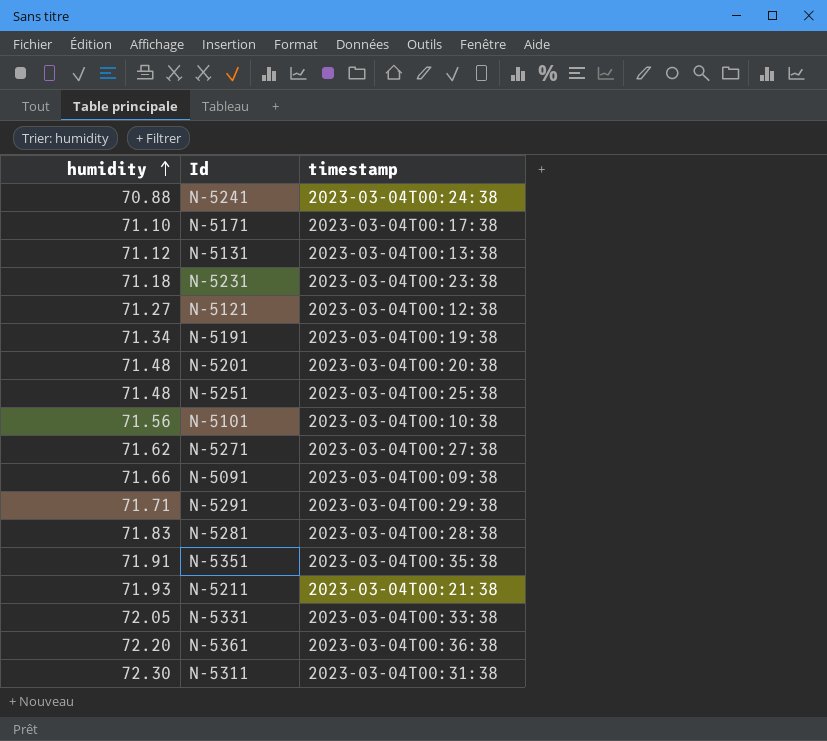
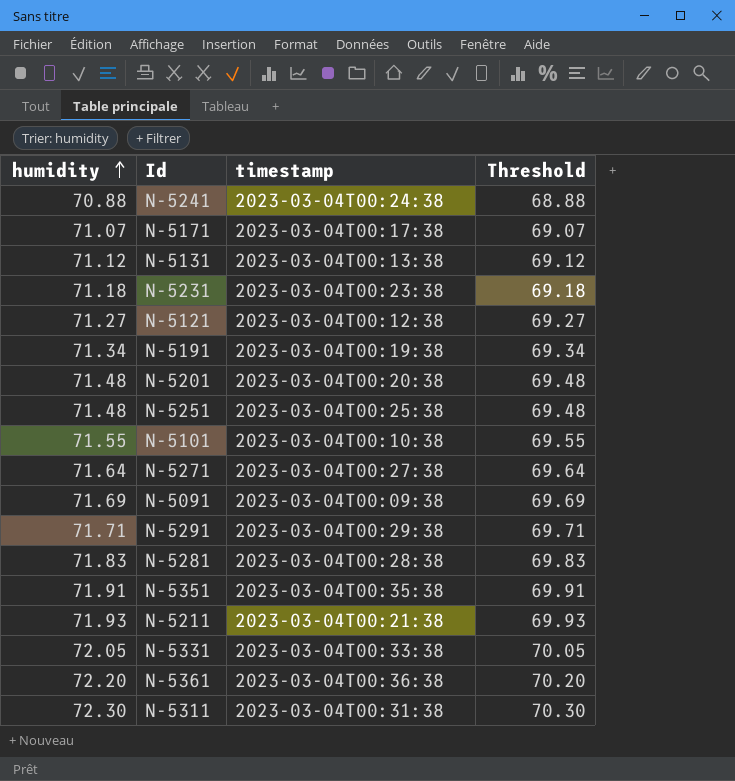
column Threshold | formula: none -> [humidity] - 2
N-5171 | humidity: 71.10 -> 71.07
N-5101 | humidity: 71.56 -> 71.55
N-5271 | humidity: 71.62 -> 71.64
N-5091 | humidity: 71.66 -> 71.69

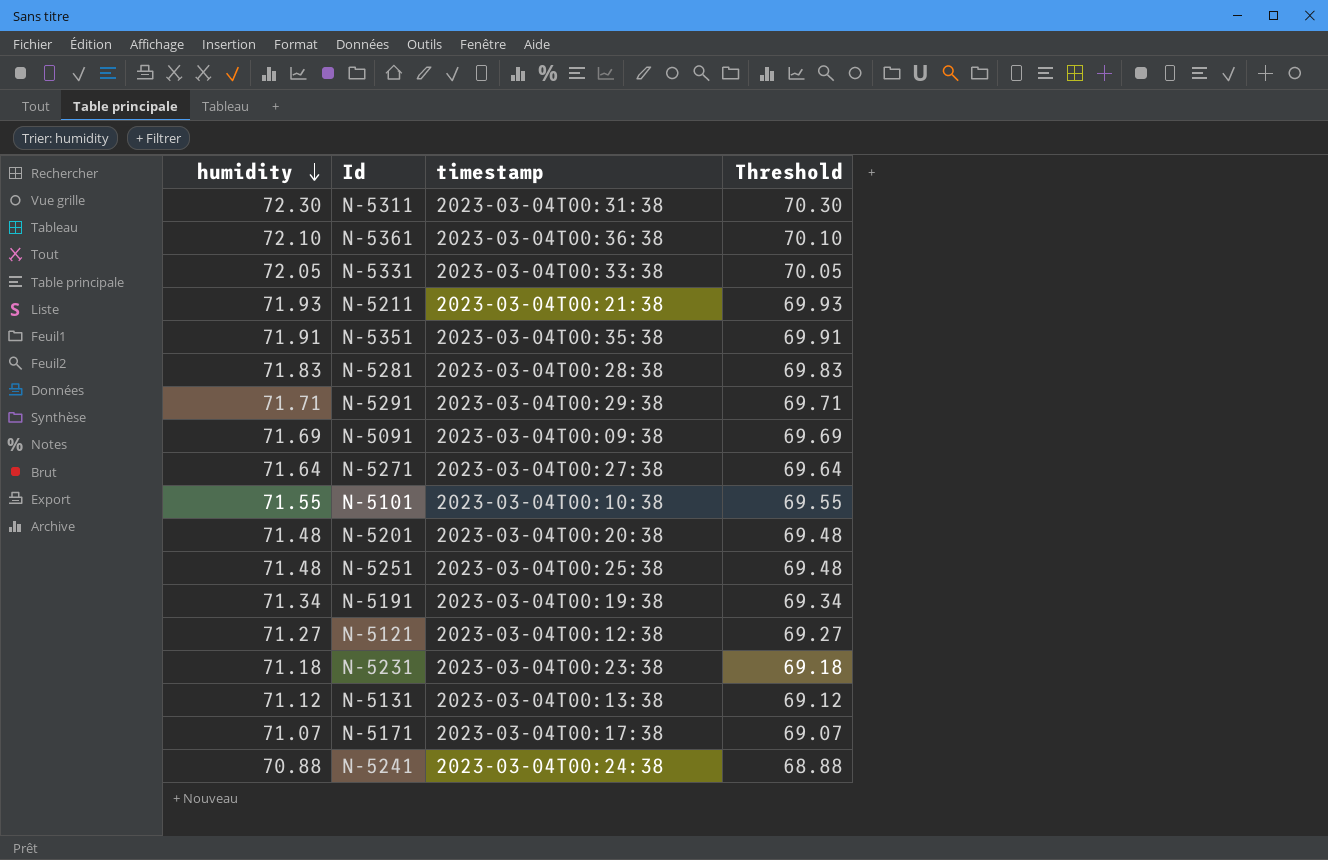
row order: humidity ascending -> humidity descending
N-5361 | humidity: 72.20 -> 72.10
N-5361 | Threshold: 70.20 -> 70.10

